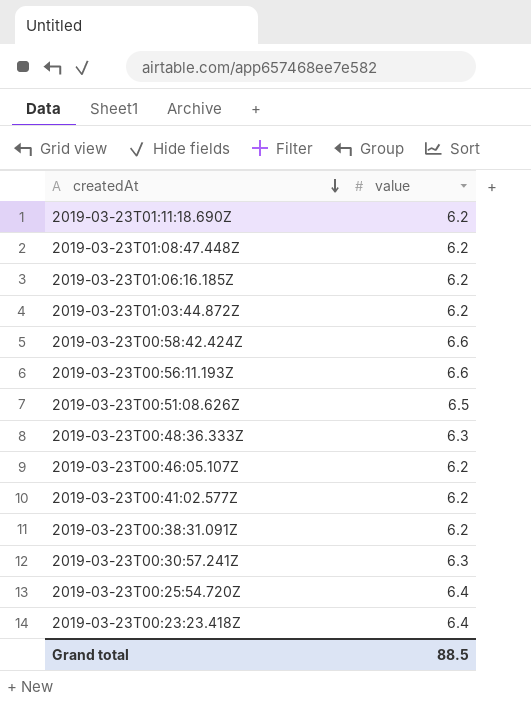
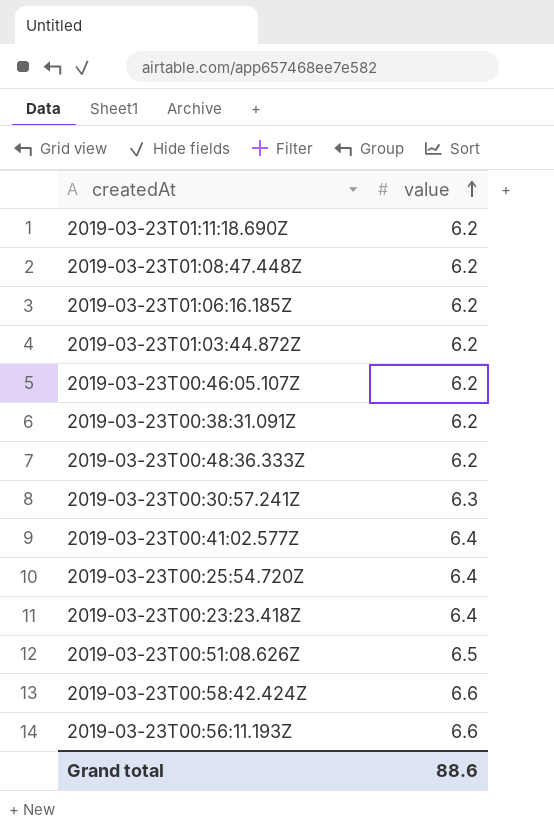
row order: createdAt descending -> value ascending
2019-03-23T00:48:36.333Z | value: 6.3 -> 6.2
2019-03-23T00:41:02.577Z | value: 6.2 -> 6.4
Grand total | value: 88.5 -> 88.6

